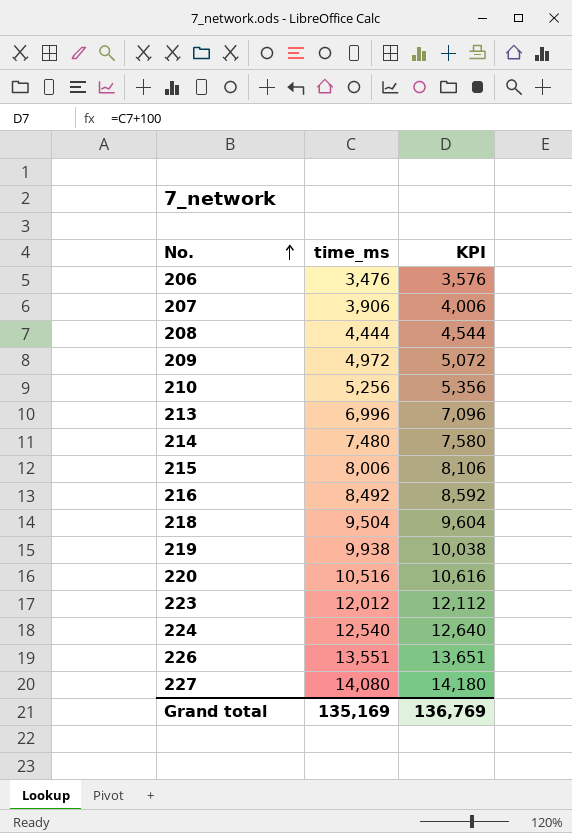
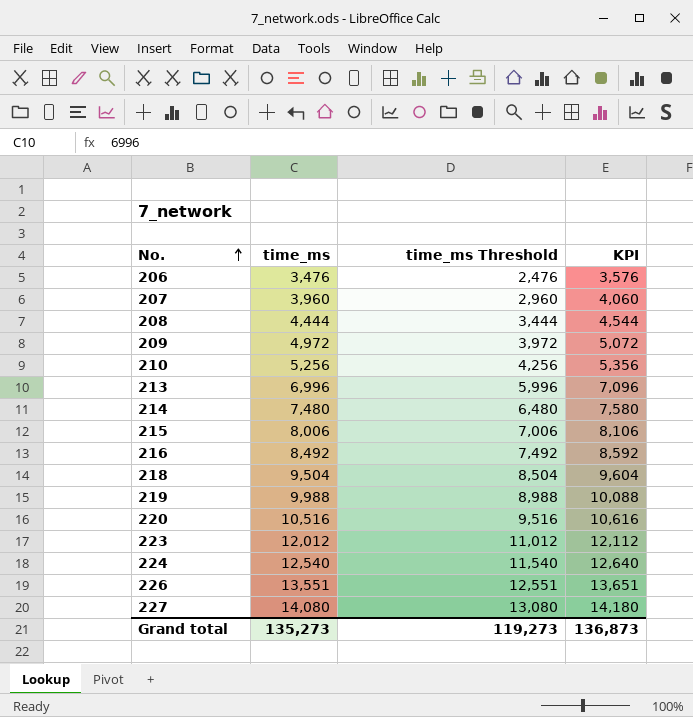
column time_ms Threshold | formula: none -> [time_ms] - 1000
207 | time_ms: 3,906 -> 3,960
207 | KPI: 4,006 -> 4,060
219 | time_ms: 9,938 -> 9,988
219 | KPI: 10,038 -> 10,088
Grand total | time_ms: 135,169 -> 135,273
Grand total | KPI: 136,769 -> 136,873

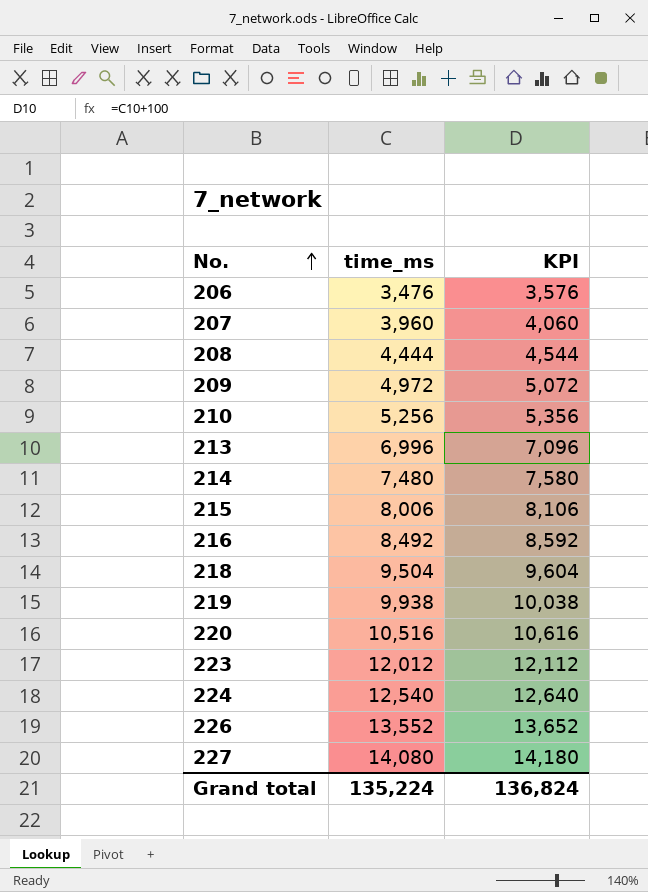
column time_ms Threshold | formula: [time_ms] - 1000 -> none
219 | time_ms: 9,988 -> 9,938
219 | KPI: 10,088 -> 10,038
226 | time_ms: 13,551 -> 13,552
226 | KPI: 13,651 -> 13,652
Grand total | time_ms: 135,273 -> 135,224
Grand total | KPI: 136,873 -> 136,824

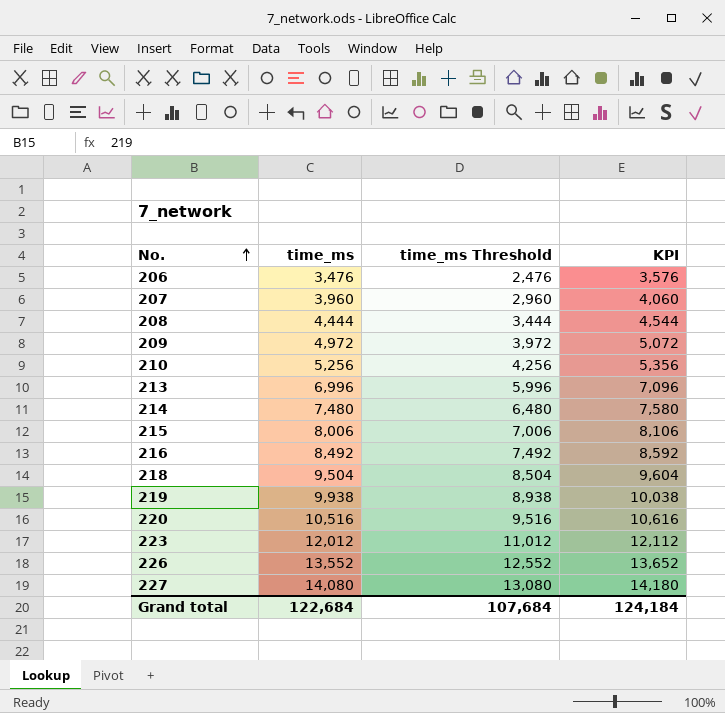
column time_ms Threshold | formula: none -> [time_ms] - 1000
row 224: 12,540 | 12,640 -> none
Grand total | time_ms: 135,224 -> 122,684
Grand total | KPI: 136,824 -> 124,184

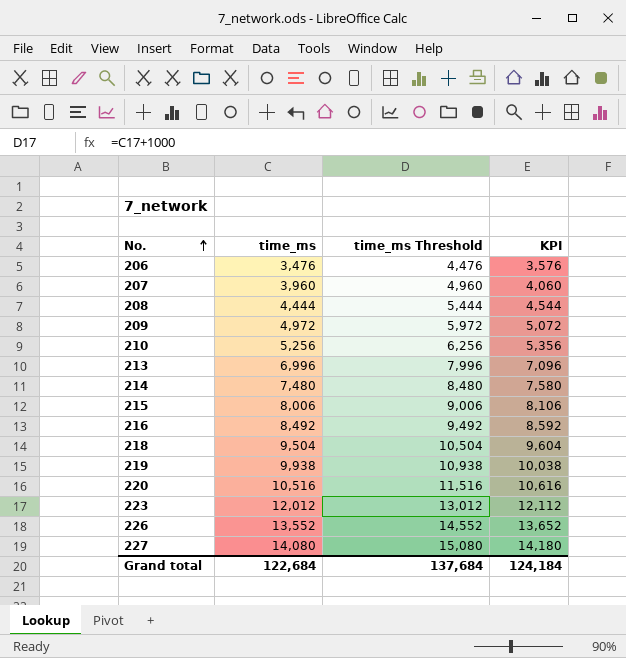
column time_ms Threshold | formula: [time_ms] - 1000 -> [time_ms] + 1000
Grand total | time_ms Threshold: 107,684 -> 137,684

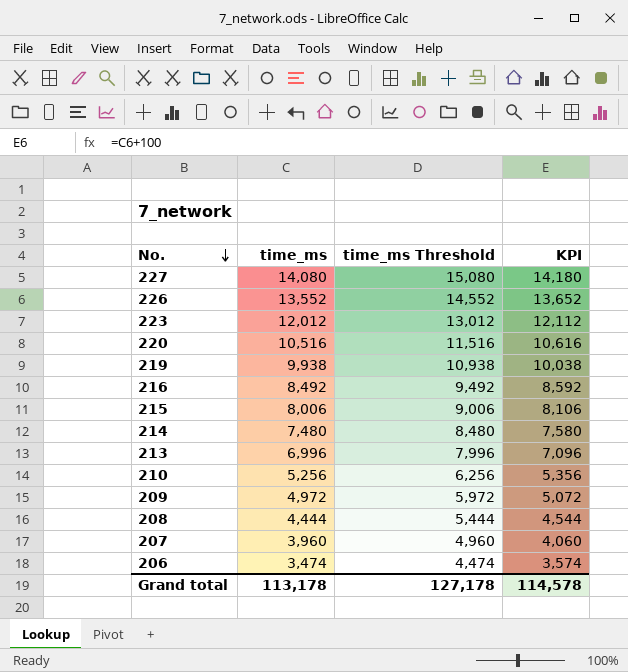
row order: No. ascending -> No. descending
row 218: 9,504 | 10,504 | 9,604 -> none
206 | time_ms: 3,476 -> 3,474
206 | time_ms Threshold: 4,476 -> 4,474
206 | KPI: 3,576 -> 3,574
Grand total | time_ms: 122,684 -> 113,178
Grand total | time_ms Threshold: 137,684 -> 127,178
Grand total | KPI: 124,184 -> 114,578

